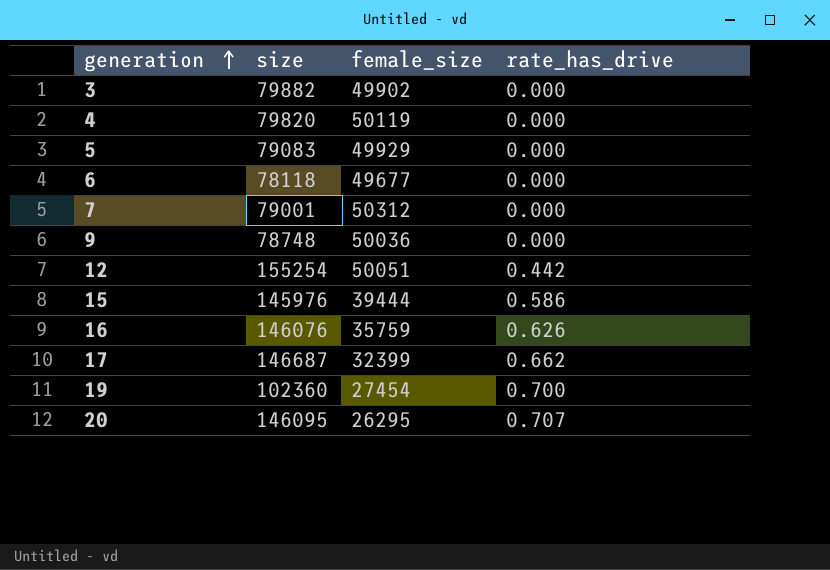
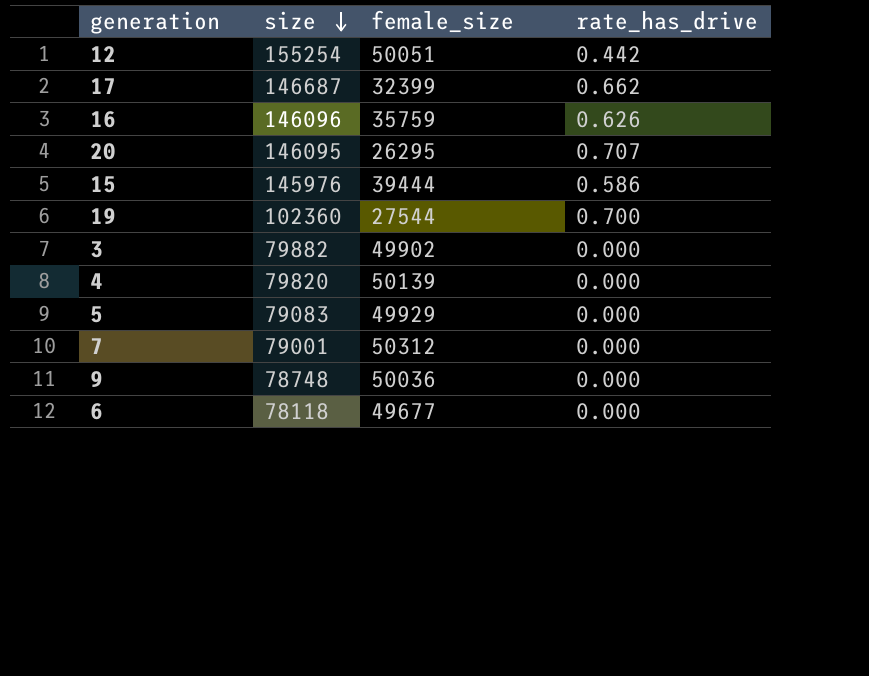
row order: generation ascending -> size descending
16 | size: 146076 -> 146096
19 | female_size: 27454 -> 27544
4 | female_size: 50119 -> 50139

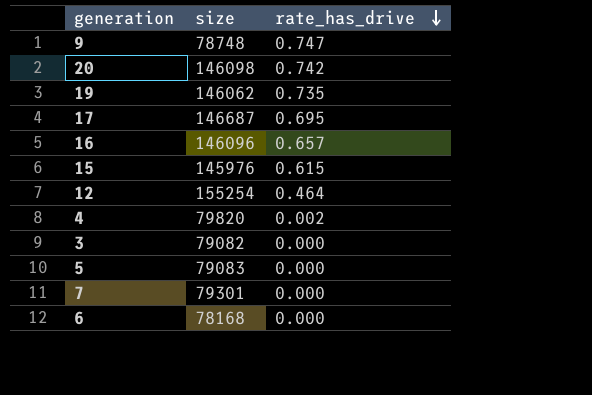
row order: size descending -> rate_has_drive descending
column female_size | position: 3 -> none
9 | rate_has_drive: 0.000 -> 0.747
20 | size: 146095 -> 146098
20 | rate_has_drive: 0.707 -> 0.742
19 | size: 102360 -> 146062
19 | rate_has_drive: 0.700 -> 0.735
17 | rate_has_drive: 0.662 -> 0.695
16 | rate_has_drive: 0.626 -> 0.657
15 | rate_has_drive: 0.586 -> 0.615
12 | rate_has_drive: 0.442 -> 0.464
4 | rate_has_drive: 0.000 -> 0.002
3 | size: 79882 -> 79082
7 | size: 79001 -> 79301
6 | size: 78118 -> 78168

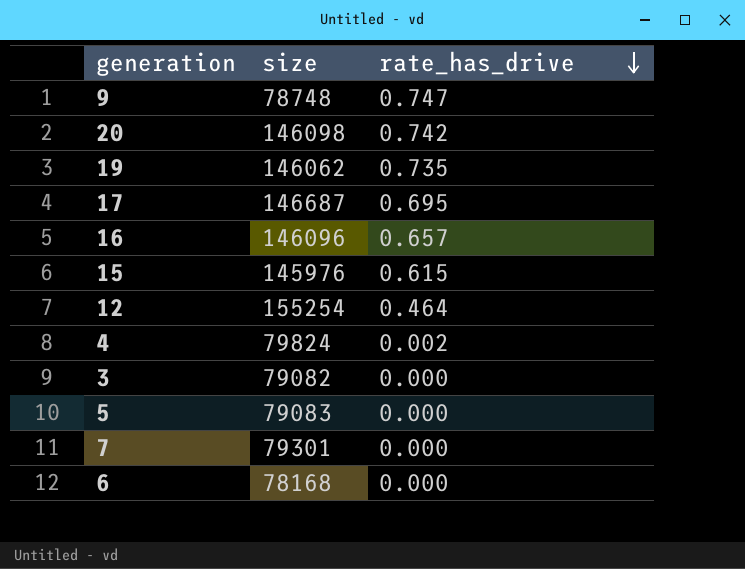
4 | size: 79820 -> 79824

